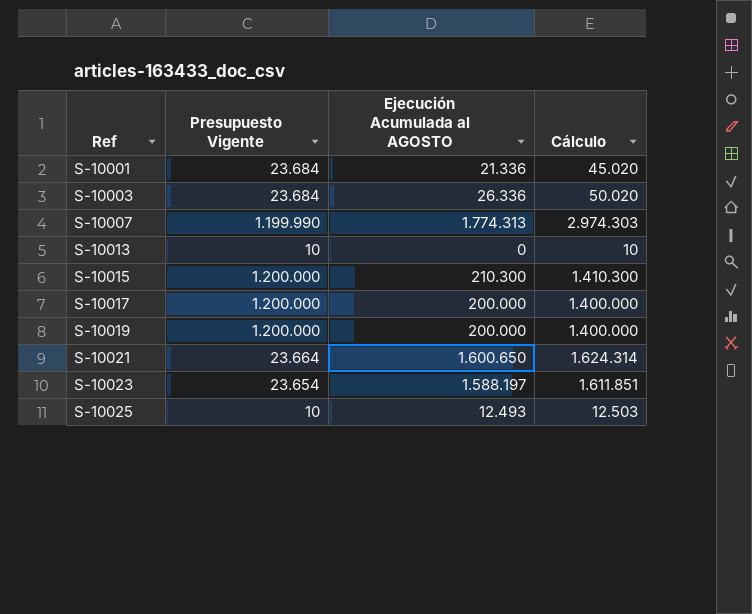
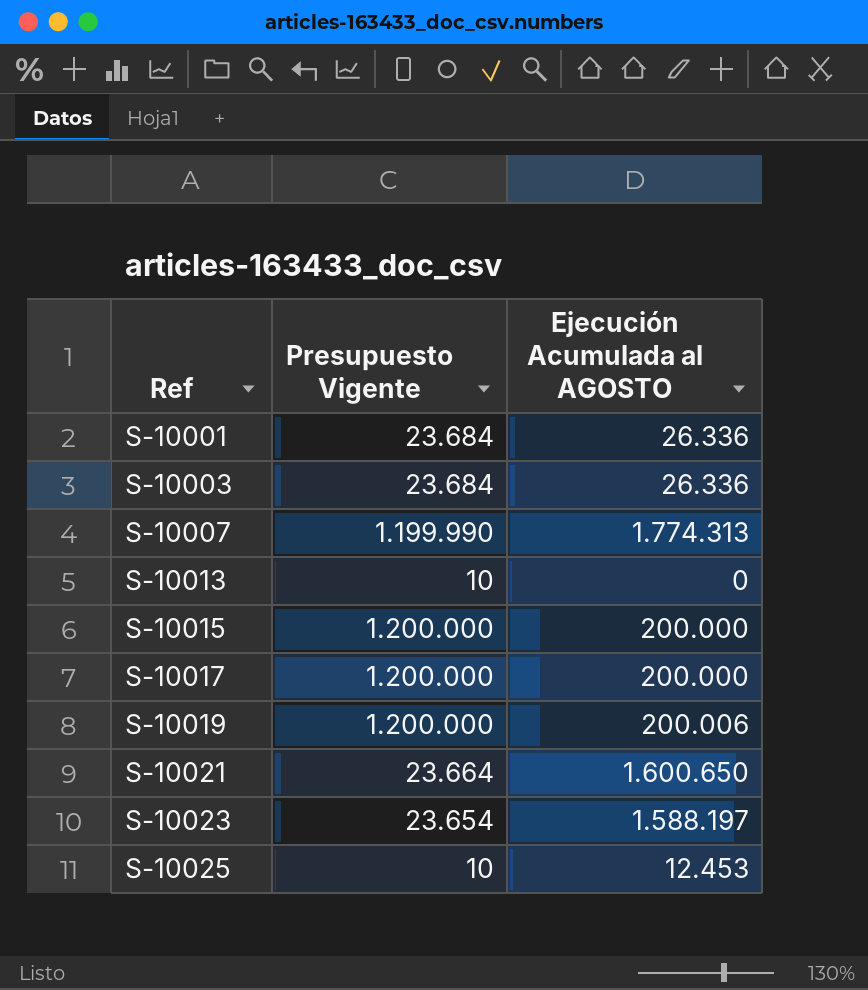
column Cálculo | formula: [Presupuesto Vigente] + [Ejecución Acumulada al AGOSTO] -> none
S-10001 | Ejecución Acumulada al AGOSTO: 21.336 -> 26.336
S-10015 | Ejecución Acumulada al AGOSTO: 210.300 -> 200.000
S-10019 | Ejecución Acumulada al AGOSTO: 200.000 -> 200.006
S-10025 | Ejecución Acumulada al AGOSTO: 12.493 -> 12.453

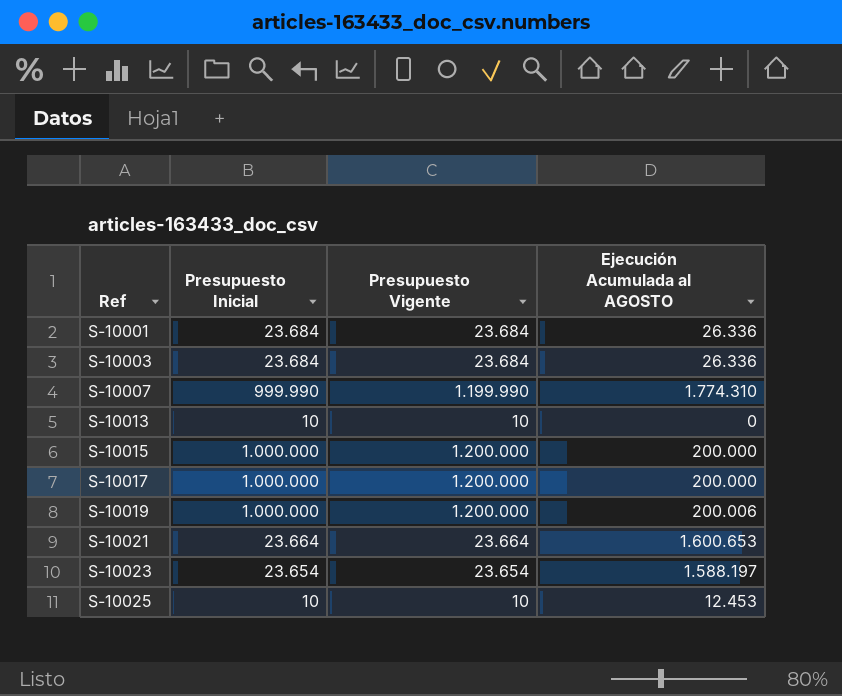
column Presupuesto Inicial | position: none -> 2
S-10007 | Ejecución Acumulada al AGOSTO: 1.774.313 -> 1.774.310
S-10021 | Ejecución Acumulada al AGOSTO: 1.600.650 -> 1.600.653

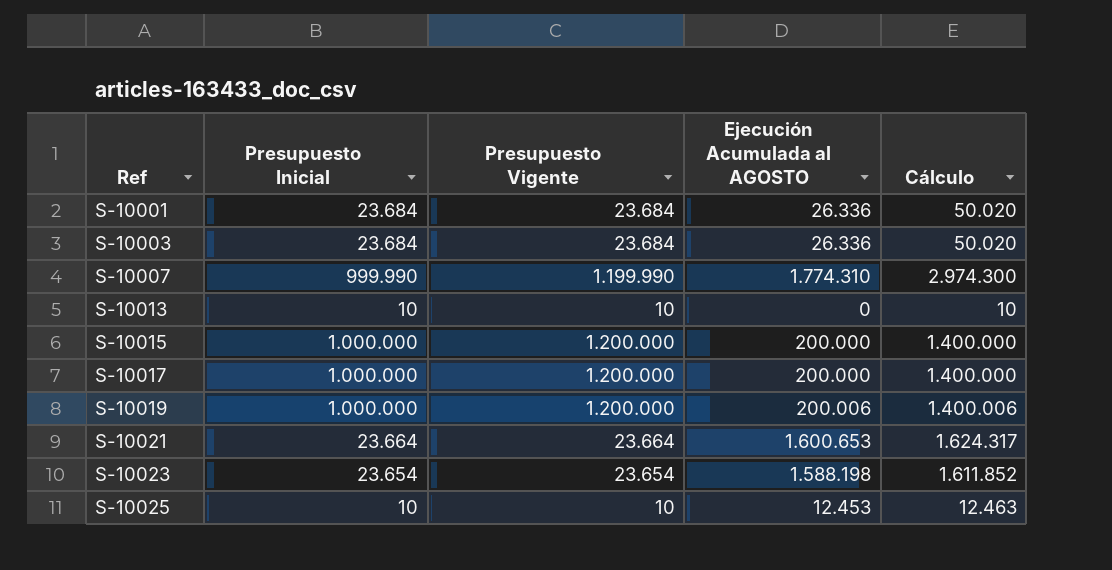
column Cálculo | formula: none -> [Presupuesto Vigente] + [Ejecución Acumulada al AGOSTO]
S-10023 | Ejecución Acumulada al AGOSTO: 1.588.197 -> 1.588.198

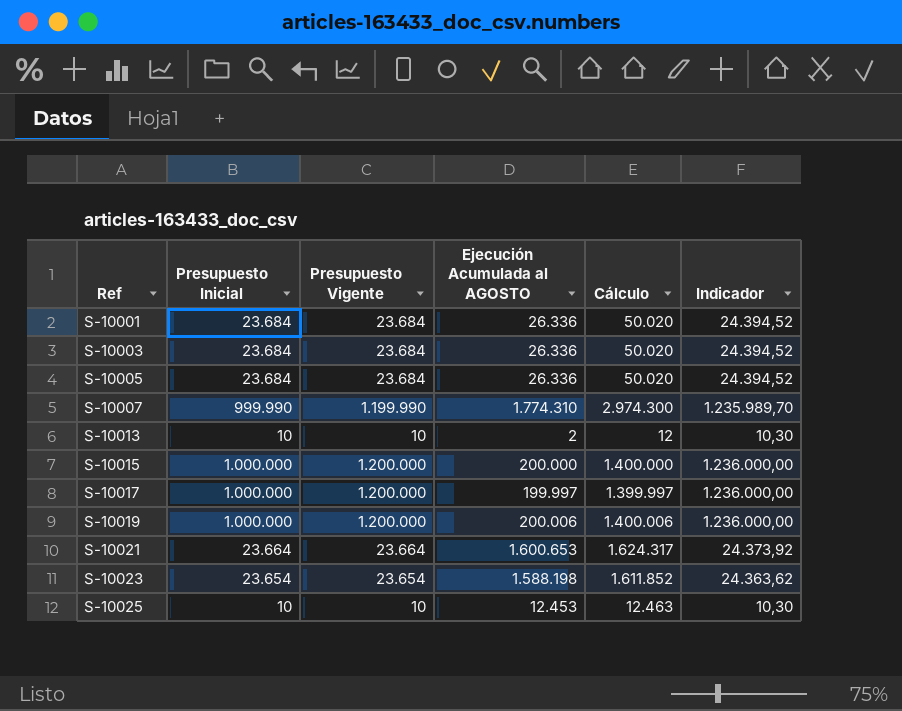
column Indicador | formula: none -> [Presupuesto Vigente] * 1,03
row S-10005: none -> 23.684 | 23.684 | 26.336 | 50.020 | 24.394,52
S-10013 | Ejecución Acumulada al AGOSTO: 0 -> 2
S-10013 | Cálculo: 10 -> 12
S-10017 | Ejecución Acumulada al AGOSTO: 200.000 -> 199.997
S-10017 | Cálculo: 1.400.000 -> 1.399.997

